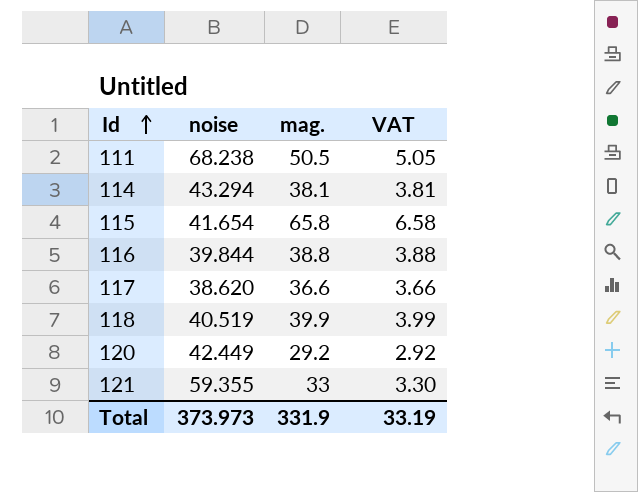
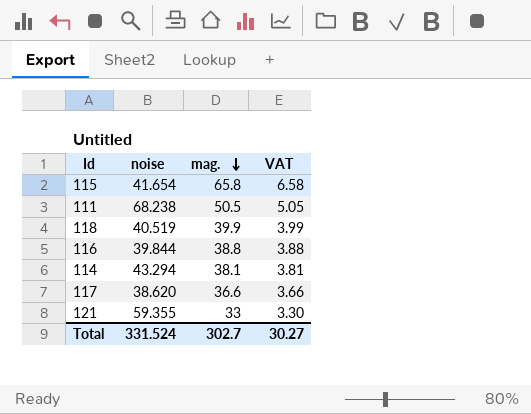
row order: Id ascending -> mag. descending
row 120: 42.449 | 29.2 | 2.92 -> none
Total | noise: 373.973 -> 331.524
Total | mag.: 331.9 -> 302.7
Total | VAT: 33.19 -> 30.27

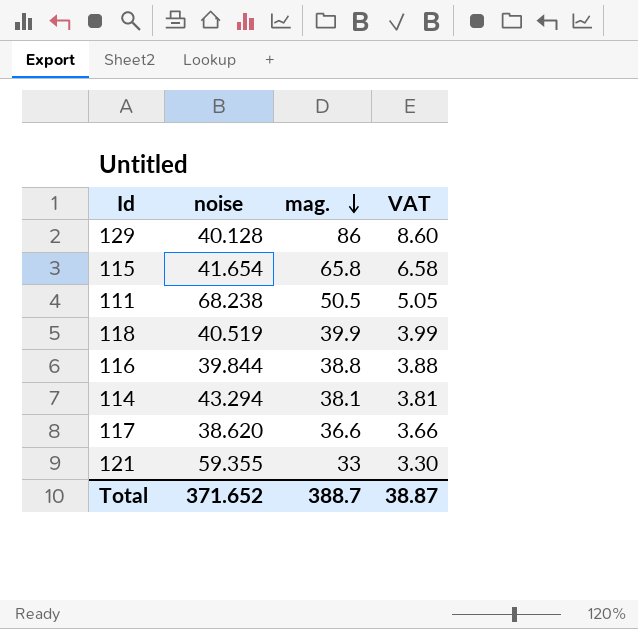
row 129: none -> 40.128 | 86 | 8.60
Total | noise: 331.524 -> 371.652
Total | mag.: 302.7 -> 388.7
Total | VAT: 30.27 -> 38.87

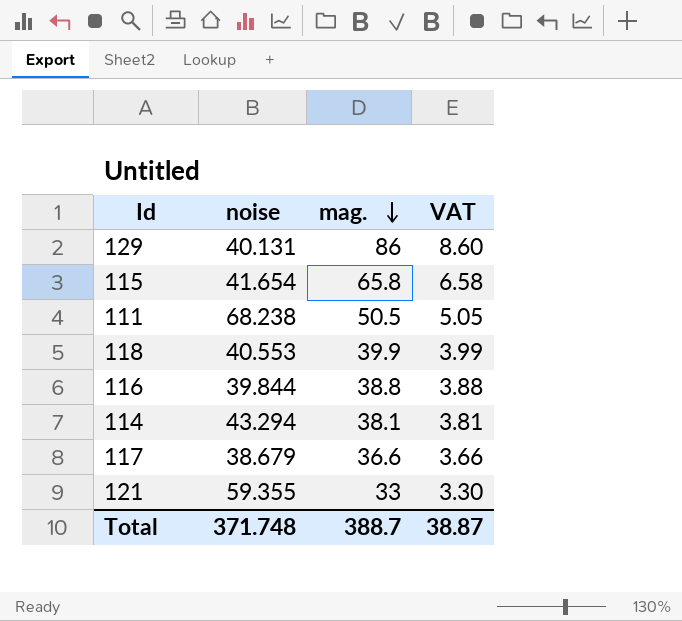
129 | noise: 40.128 -> 40.131
118 | noise: 40.519 -> 40.553
117 | noise: 38.620 -> 38.679
Total | noise: 371.652 -> 371.748

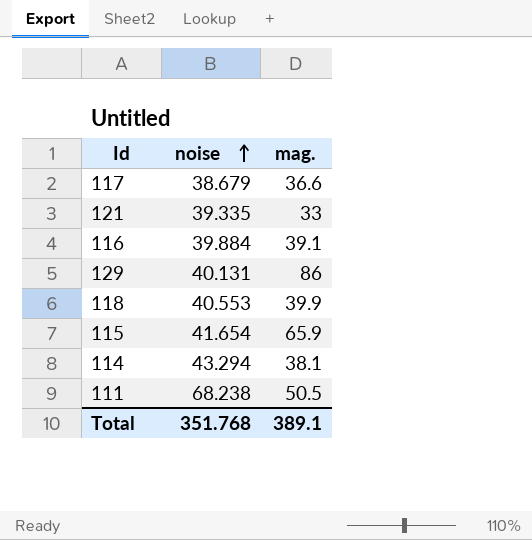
row order: mag. descending -> noise ascending
column VAT | formula: [mag.] * 0.1 -> none
121 | noise: 59.355 -> 39.335
116 | noise: 39.844 -> 39.884
116 | mag.: 38.8 -> 39.1
115 | mag.: 65.8 -> 65.9
Total | noise: 371.748 -> 351.768
Total | mag.: 388.7 -> 389.1

